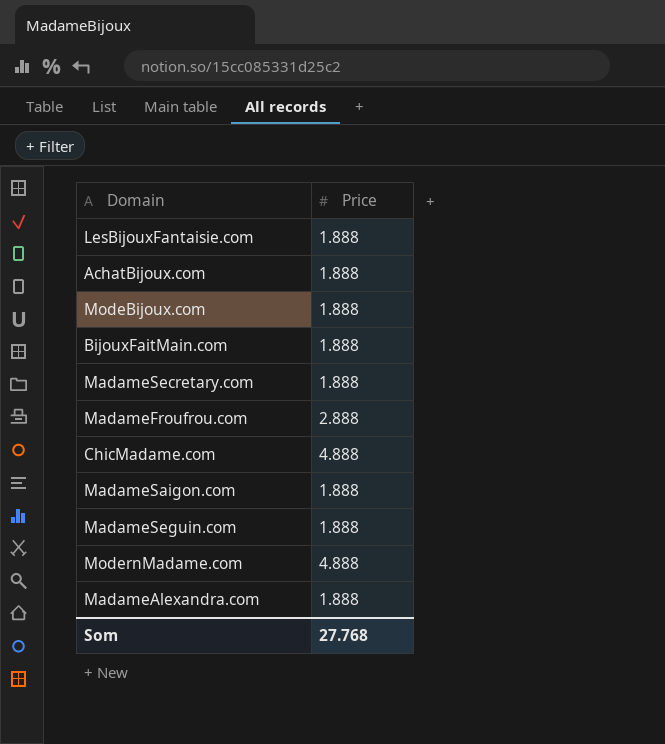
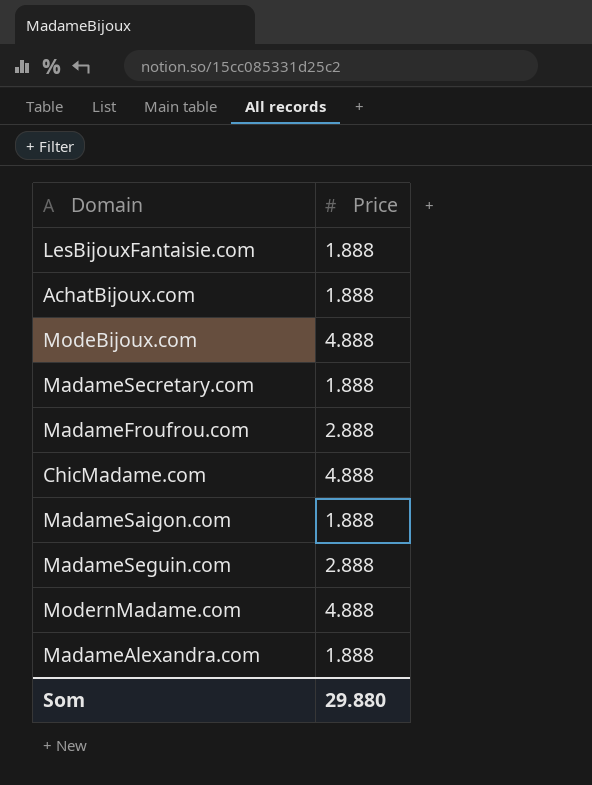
row BijouxFaitMain.com: 1.888 -> none
ModeBijoux.com | Price: 1.888 -> 4.888
MadameSeguin.com | Price: 1.888 -> 2.888
Som | Price: 27.768 -> 29.880

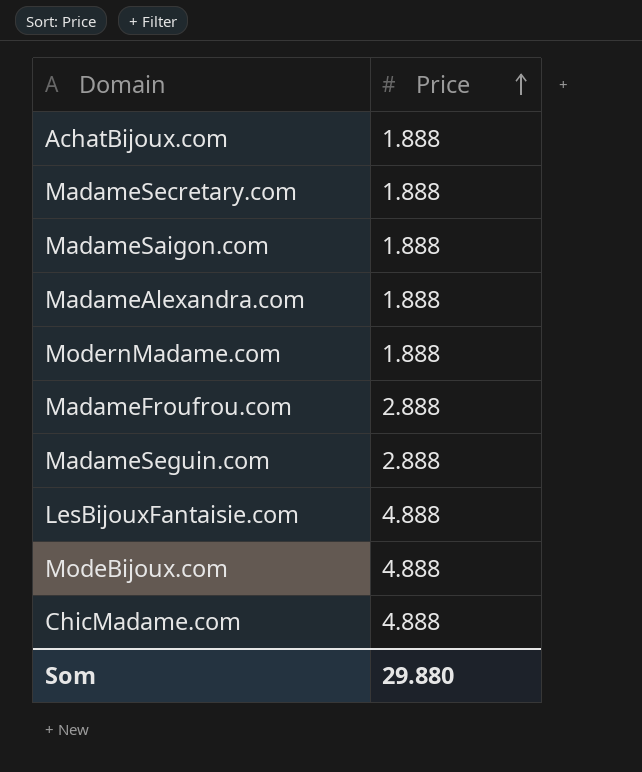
row order: none -> Price ascending
ModernMadame.com | Price: 4.888 -> 1.888
LesBijouxFantaisie.com | Price: 1.888 -> 4.888

